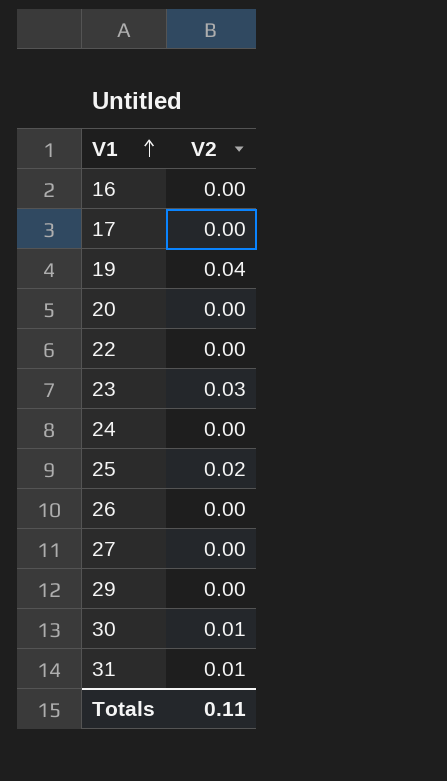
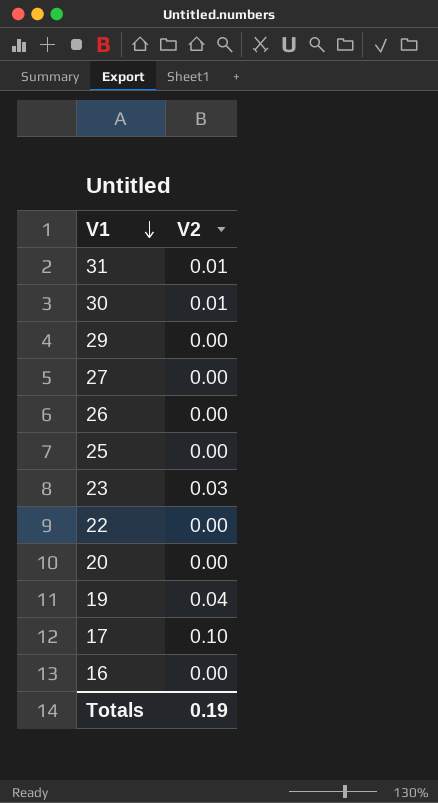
row order: V1 ascending -> V1 descending
row 24: 0.00 -> none
25 | V2: 0.02 -> 0.00
17 | V2: 0.00 -> 0.10
Totals | V2: 0.11 -> 0.19

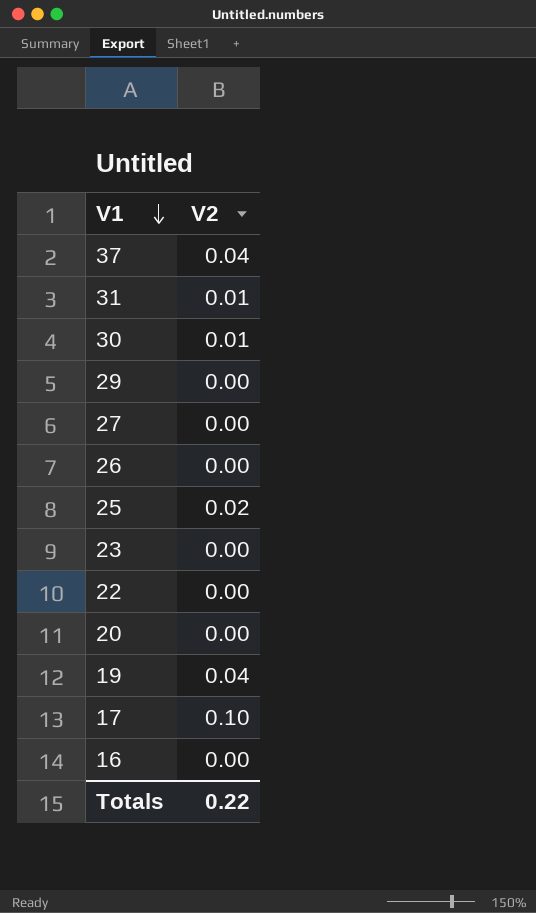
row 37: none -> 0.04
25 | V2: 0.00 -> 0.02
23 | V2: 0.03 -> 0.00
Totals | V2: 0.19 -> 0.22

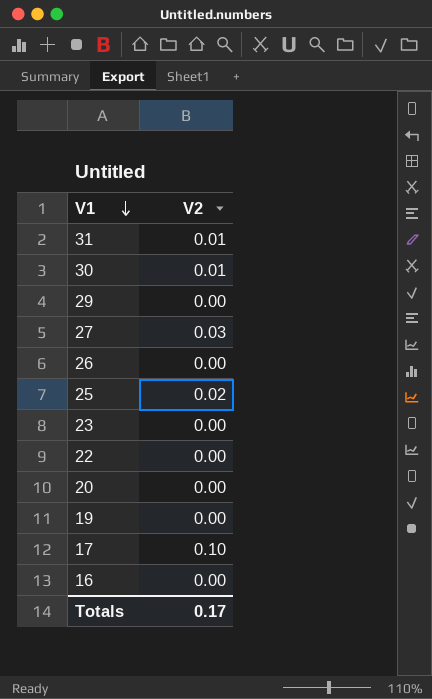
row 37: 0.04 -> none
27 | V2: 0.00 -> 0.03
19 | V2: 0.04 -> 0.00
Totals | V2: 0.22 -> 0.17

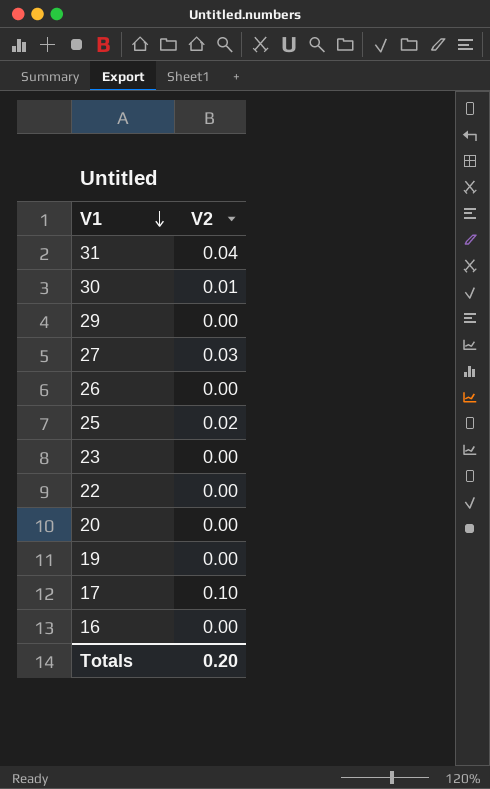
31 | V2: 0.01 -> 0.04
Totals | V2: 0.17 -> 0.20

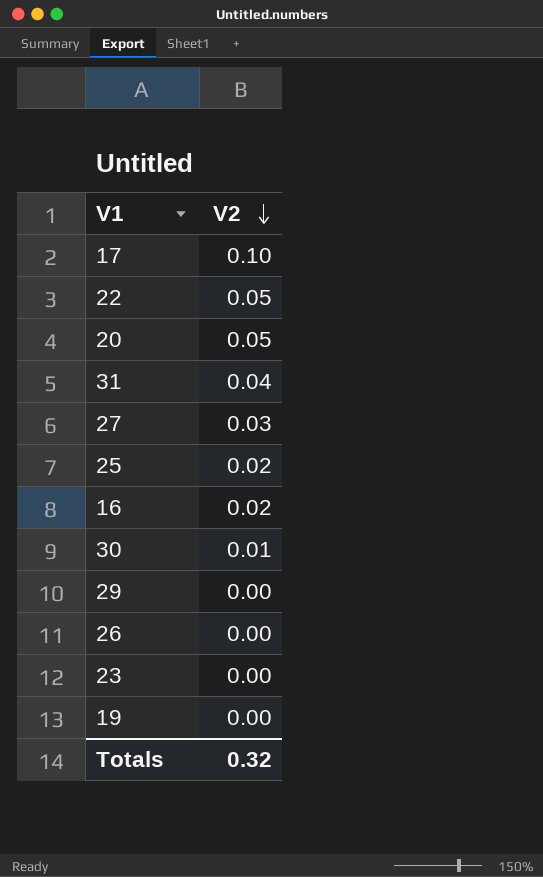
row order: V1 descending -> V2 descending
22 | V2: 0.00 -> 0.05
20 | V2: 0.00 -> 0.05
16 | V2: 0.00 -> 0.02
Totals | V2: 0.20 -> 0.32

